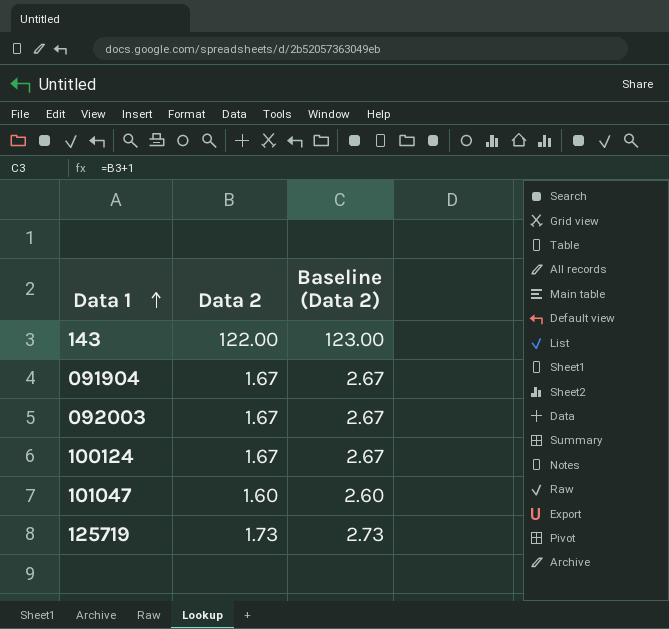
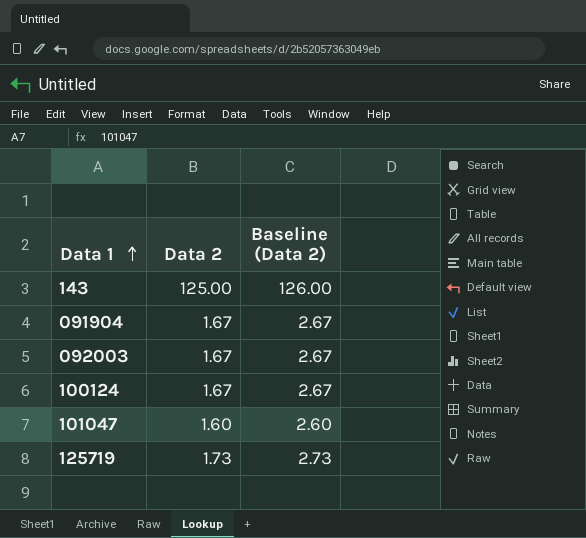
143 | Data 2: 122.00 -> 125.00
143 | Baseline (Data 2): 123.00 -> 126.00

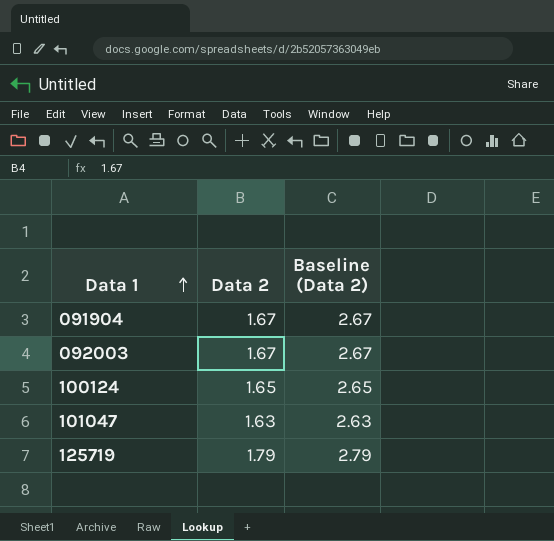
row 143: 125.00 | 126.00 -> none
100124 | Data 2: 1.67 -> 1.65
100124 | Baseline (Data 2): 2.67 -> 2.65
101047 | Data 2: 1.60 -> 1.63
101047 | Baseline (Data 2): 2.60 -> 2.63
125719 | Data 2: 1.73 -> 1.79
125719 | Baseline (Data 2): 2.73 -> 2.79

